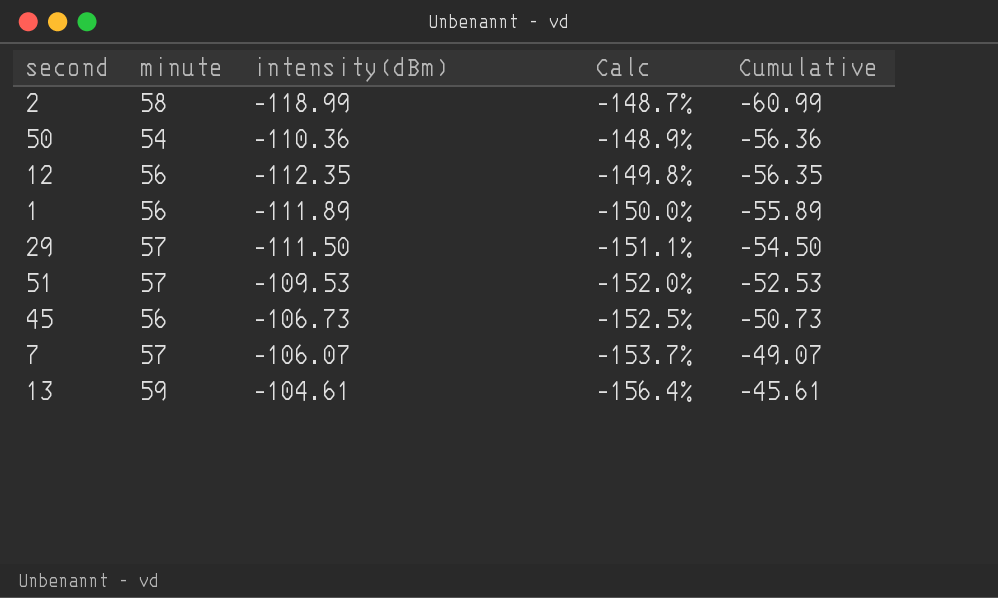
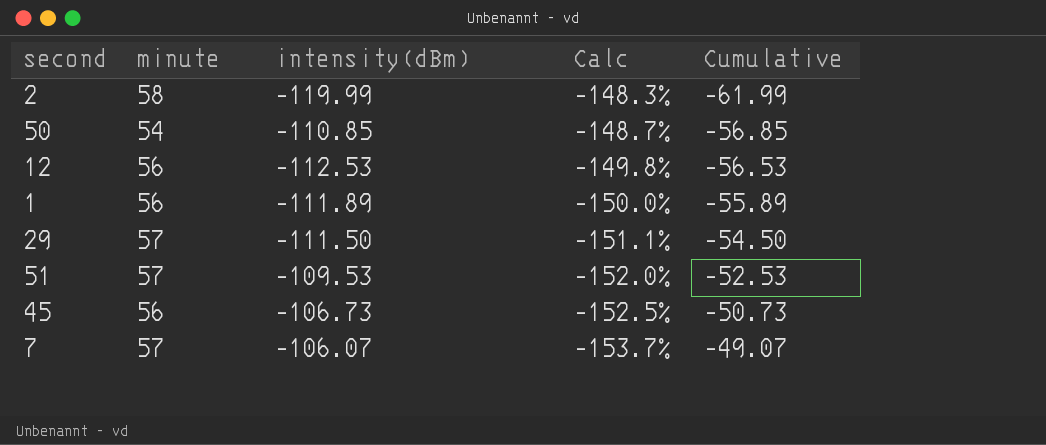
row 13: 59 | -104.61 | -156.4% | -45.61 -> none
2 | intensity(dBm): -118.99 -> -119.99
2 | Calc: -148.7% -> -148.3%
2 | Cumulative: -60.99 -> -61.99
50 | intensity(dBm): -110.36 -> -110.85
50 | Calc: -148.9% -> -148.7%
50 | Cumulative: -56.36 -> -56.85
12 | intensity(dBm): -112.35 -> -112.53
12 | Cumulative: -56.35 -> -56.53

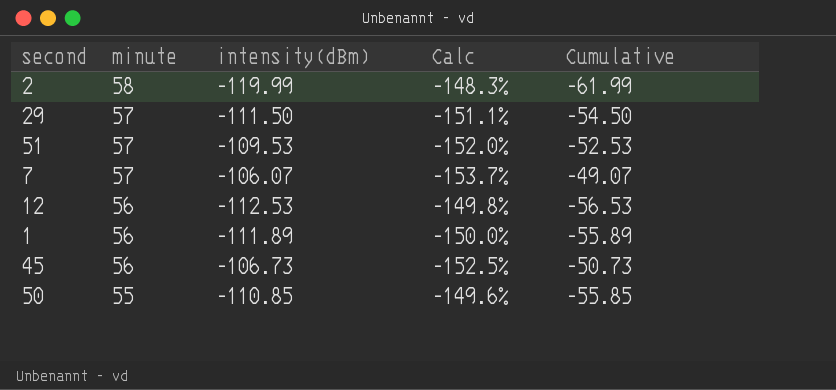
row order: Calc descending -> minute descending
50 | minute: 54 -> 55
50 | Calc: -148.7% -> -149.6%
50 | Cumulative: -56.85 -> -55.85

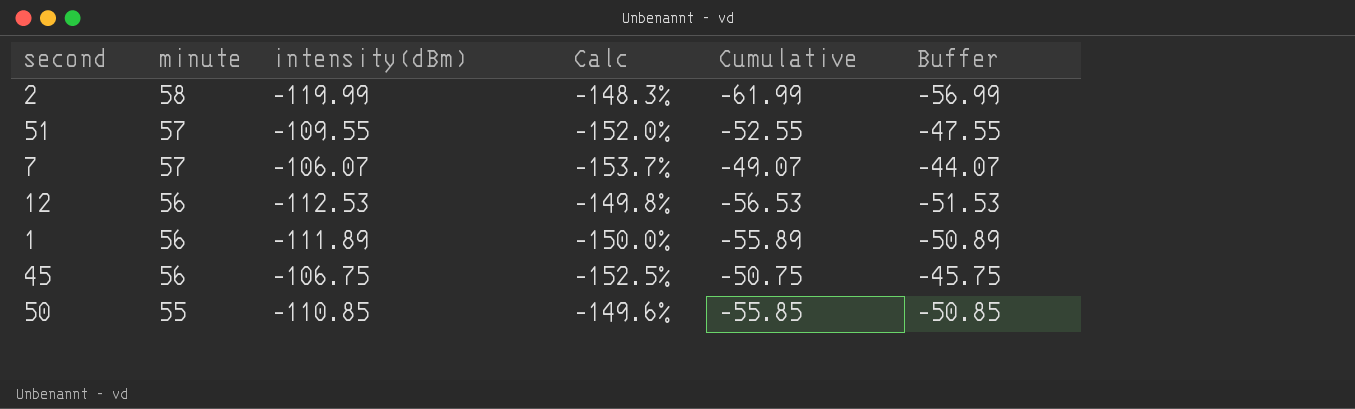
column Buffer | formula: none -> [Cumulative] + 5
row 29: 57 | -111.50 | -151.1% | -54.50 -> none
51 | intensity(dBm): -109.53 -> -109.55
51 | Cumulative: -52.53 -> -52.55
45 | intensity(dBm): -106.73 -> -106.75
45 | Cumulative: -50.73 -> -50.75

